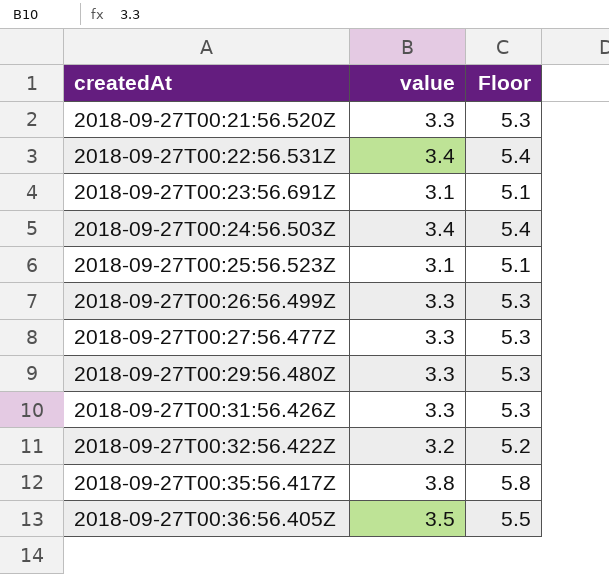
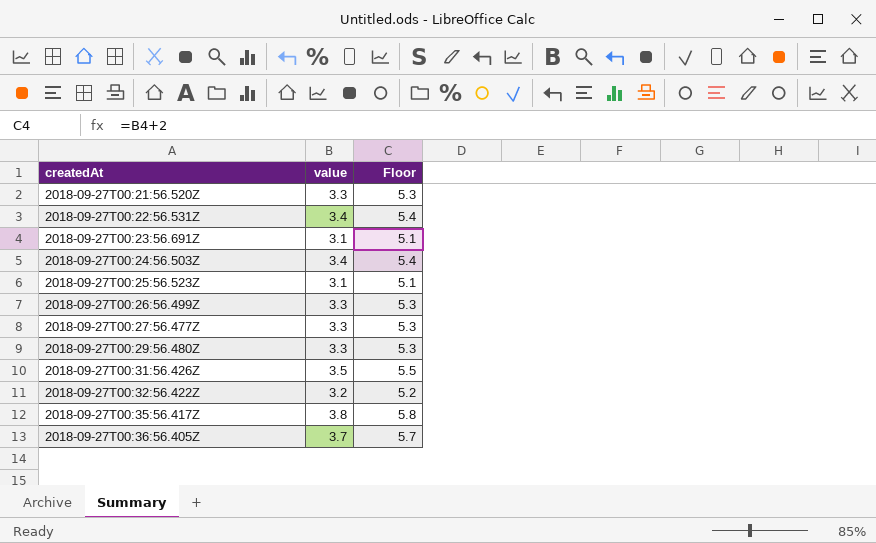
2018-09-27T00:31:56.426Z | value: 3.3 -> 3.5
2018-09-27T00:31:56.426Z | Floor: 5.3 -> 5.5
2018-09-27T00:36:56.405Z | value: 3.5 -> 3.7
2018-09-27T00:36:56.405Z | Floor: 5.5 -> 5.7

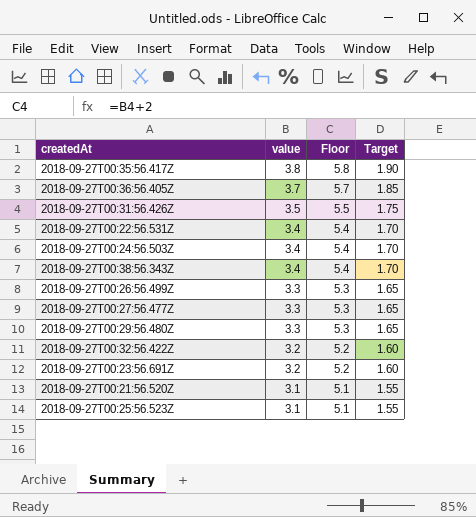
row order: createdAt ascending -> value descending
column Target | formula: none -> [value] * 0.5
row 2018-09-27T00:38:56.343Z: none -> 3.4 | 5.4 | 1.70
2018-09-27T00:23:56.691Z | value: 3.1 -> 3.2
2018-09-27T00:23:56.691Z | Floor: 5.1 -> 5.2
2018-09-27T00:21:56.520Z | value: 3.3 -> 3.1
2018-09-27T00:21:56.520Z | Floor: 5.3 -> 5.1

